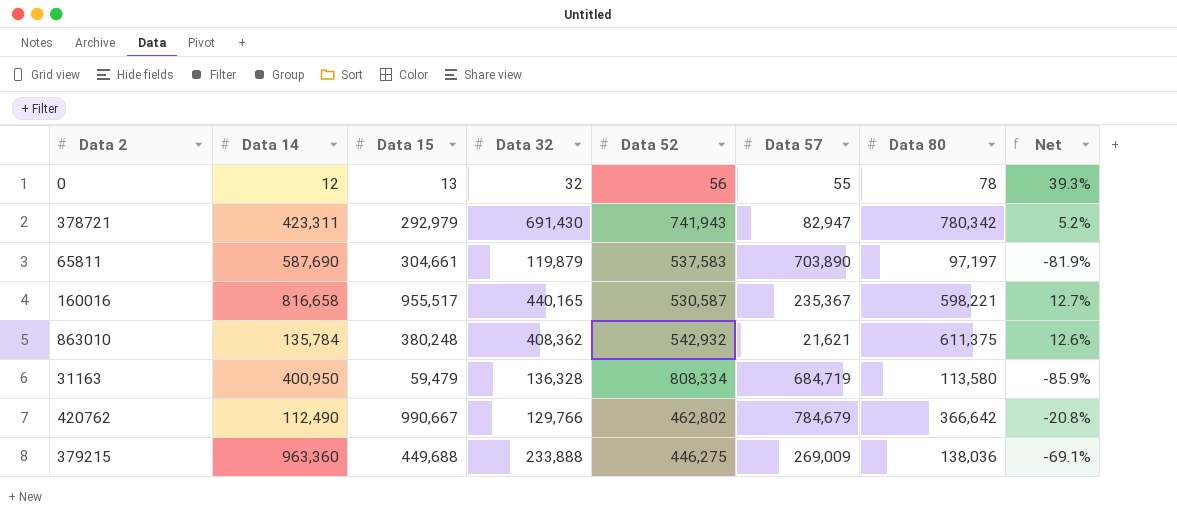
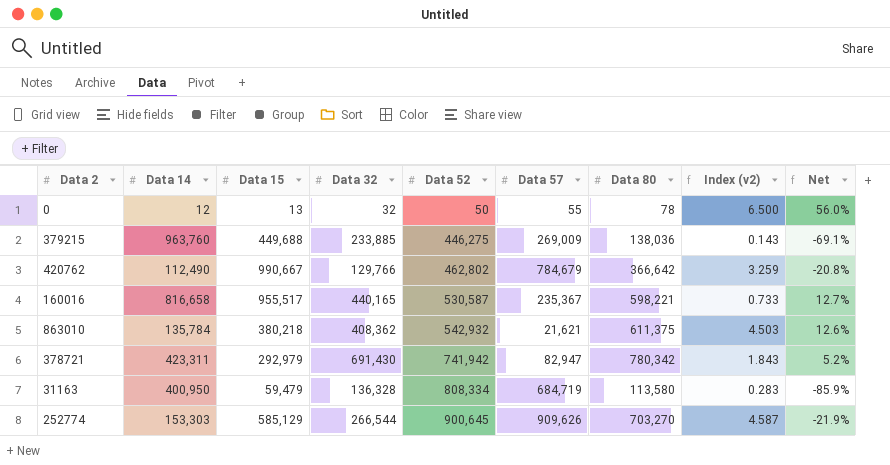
row order: none -> Data 52 ascending
column Index (v2) | formula: none -> [Data 80] / [Data 14]
row 65811: 587,690 | 304,661 | 119,879 | 537,583 | 703,890 | 97,197 | -81.9% -> none
0 | Data 52: 56 -> 50
0 | Net: 39.3% -> 56.0%
379215 | Data 14: 963,360 -> 963,760
379215 | Data 32: 233,888 -> 233,885
863010 | Data 15: 380,248 -> 380,218
378721 | Data 52: 741,943 -> 741,942
row 252774: none -> 153,303 | 585,129 | 266,544 | 900,645 | 909,626 | 703,270 | 4.587 | -21.9%

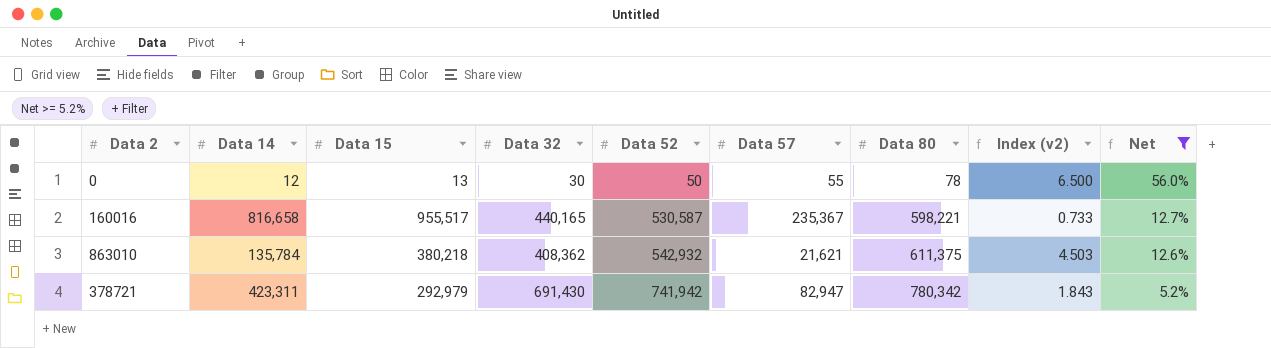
filter: none -> Net >= 5.2%
0 | Data 32: 32 -> 30

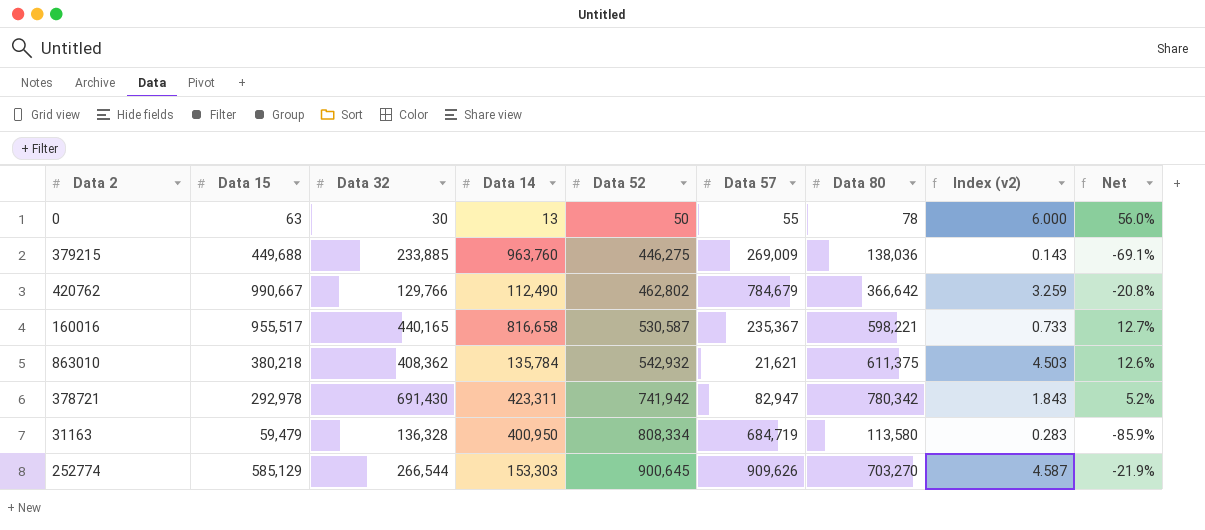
filter: Net >= 5.2% -> none
column Data 14 | position: 2 -> 4
0 | Data 15: 13 -> 63
0 | Data 14: 12 -> 13
0 | Index (v2): 6.500 -> 6.000
378721 | Data 15: 292,979 -> 292,978

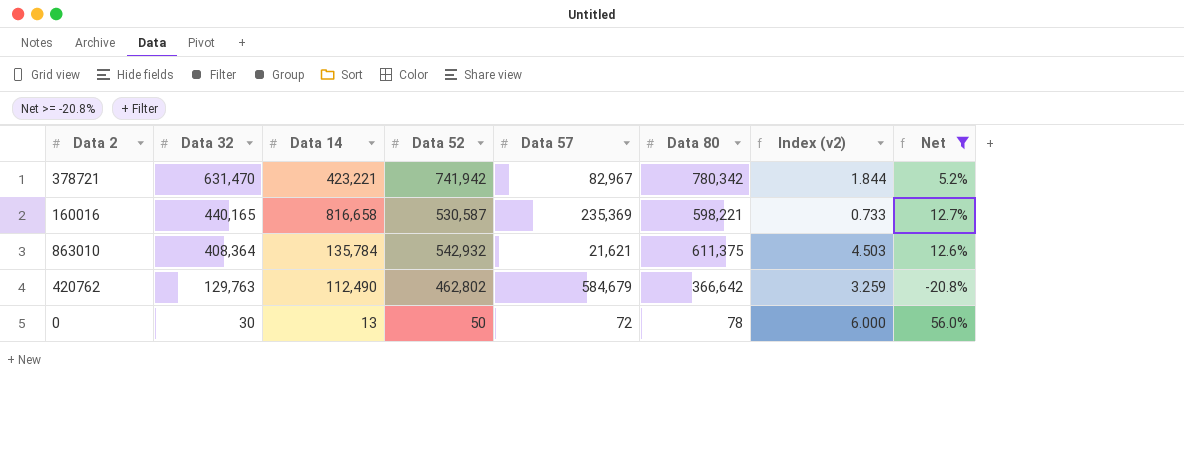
filter: none -> Net >= -20.8%
row order: Data 52 ascending -> Data 32 descending
column Data 15 | position: 2 -> none
378721 | Data 32: 691,430 -> 631,470
378721 | Data 14: 423,311 -> 423,221
378721 | Data 57: 82,947 -> 82,967
378721 | Index (v2): 1.843 -> 1.844
160016 | Data 57: 235,367 -> 235,369
863010 | Data 32: 408,362 -> 408,364
420762 | Data 32: 129,766 -> 129,763
420762 | Data 57: 784,679 -> 584,679
0 | Data 57: 55 -> 72

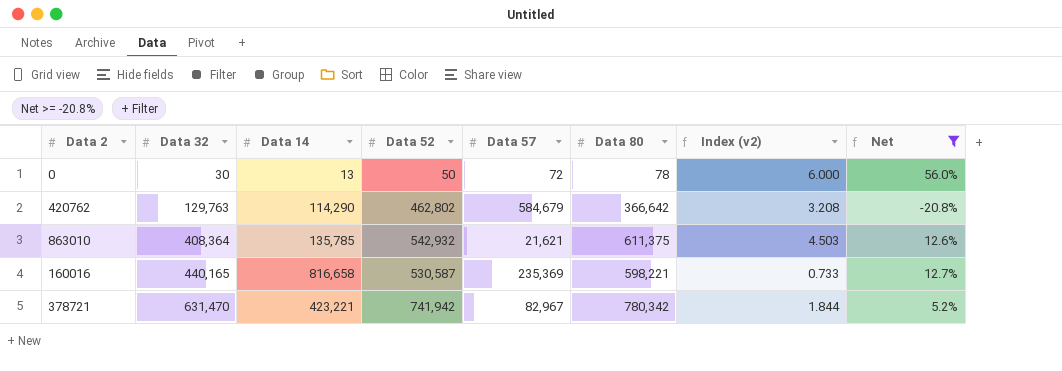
row order: Data 32 descending -> Data 32 ascending
420762 | Data 14: 112,490 -> 114,290
420762 | Index (v2): 3.259 -> 3.208
863010 | Data 14: 135,784 -> 135,785

